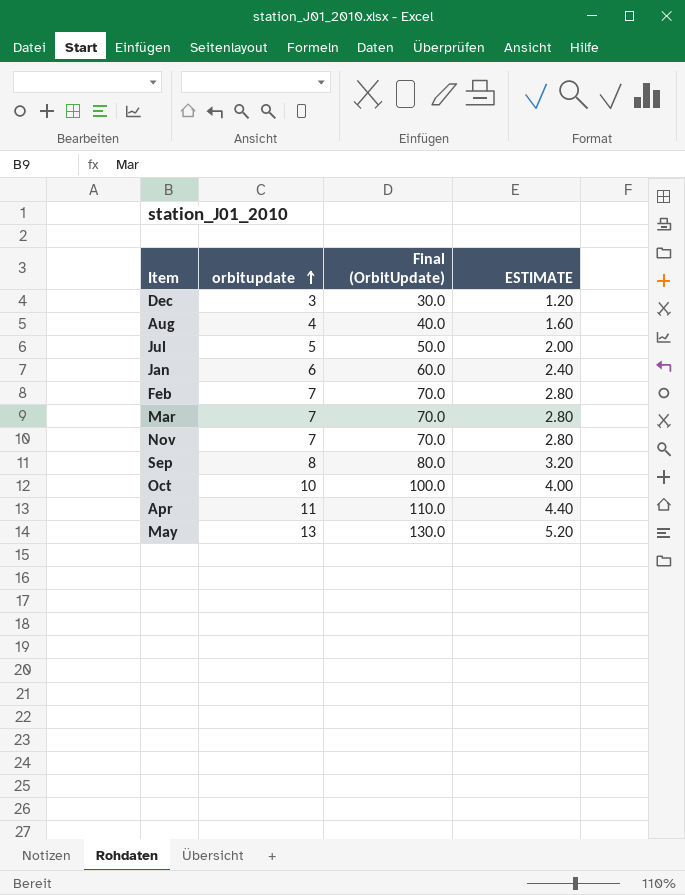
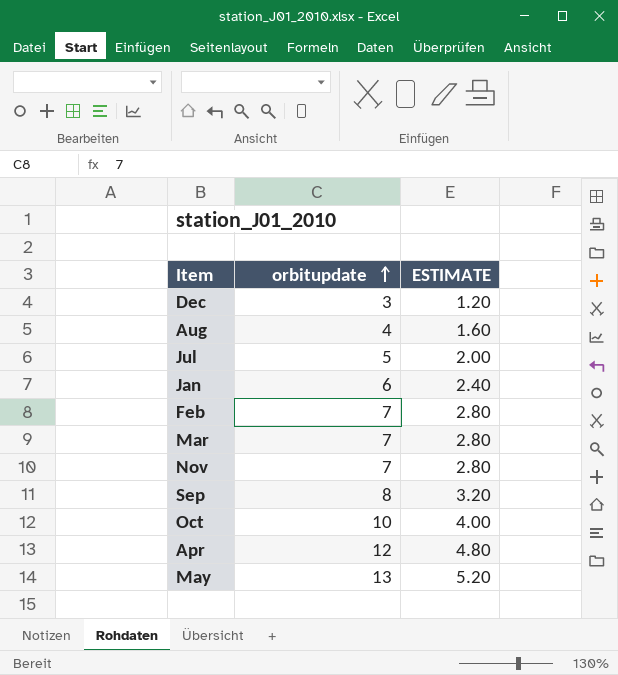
column Final (OrbitUpdate) | formula: [orbitupdate] * 10 -> none
Apr | orbitupdate: 11 -> 12
Apr | ESTIMATE: 4.40 -> 4.80

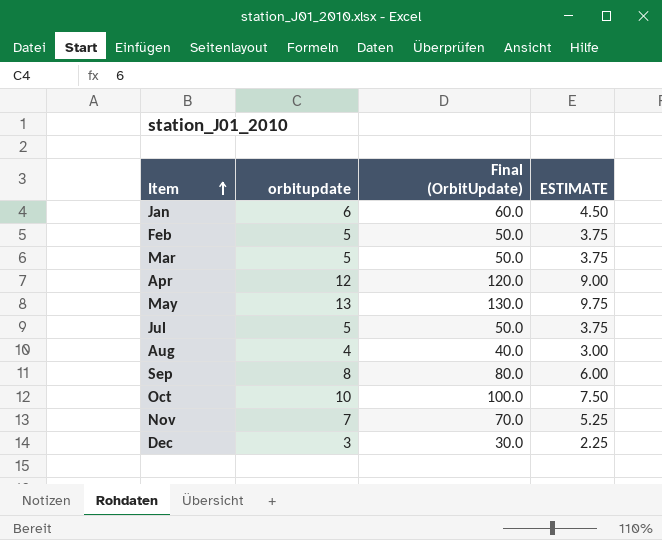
row order: orbitupdate ascending -> Item ascending
column Final (OrbitUpdate) | formula: none -> [orbitupdate] * 10
column ESTIMATE | formula: [orbitupdate] * 0.4 -> [orbitupdate] * 0.75
Feb | orbitupdate: 7 -> 5
Mar | orbitupdate: 7 -> 5

